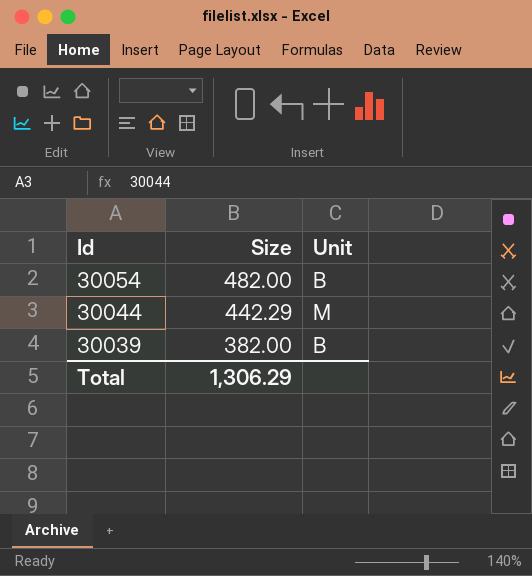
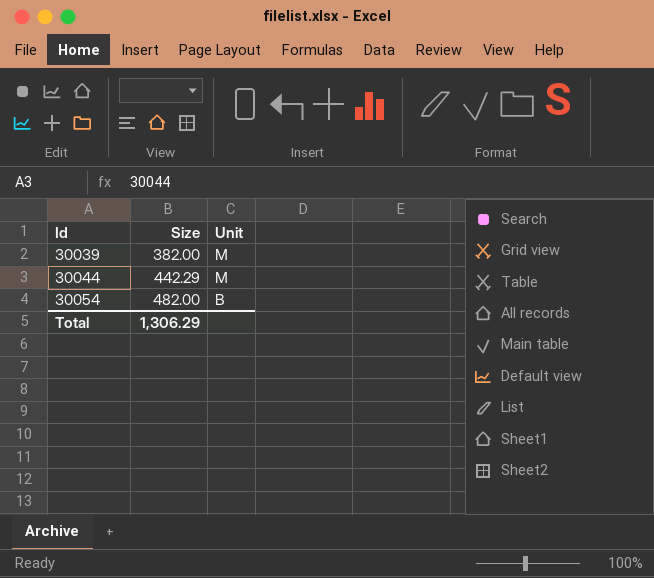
row order: Id descending -> Id ascending
30039 | Unit: B -> M

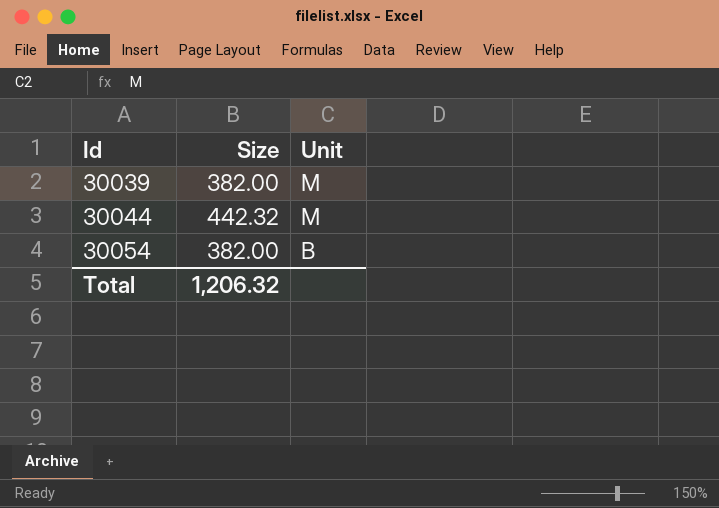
30044 | Size: 442.29 -> 442.32
30054 | Size: 482.00 -> 382.00
Total | Size: 1,306.29 -> 1,206.32

